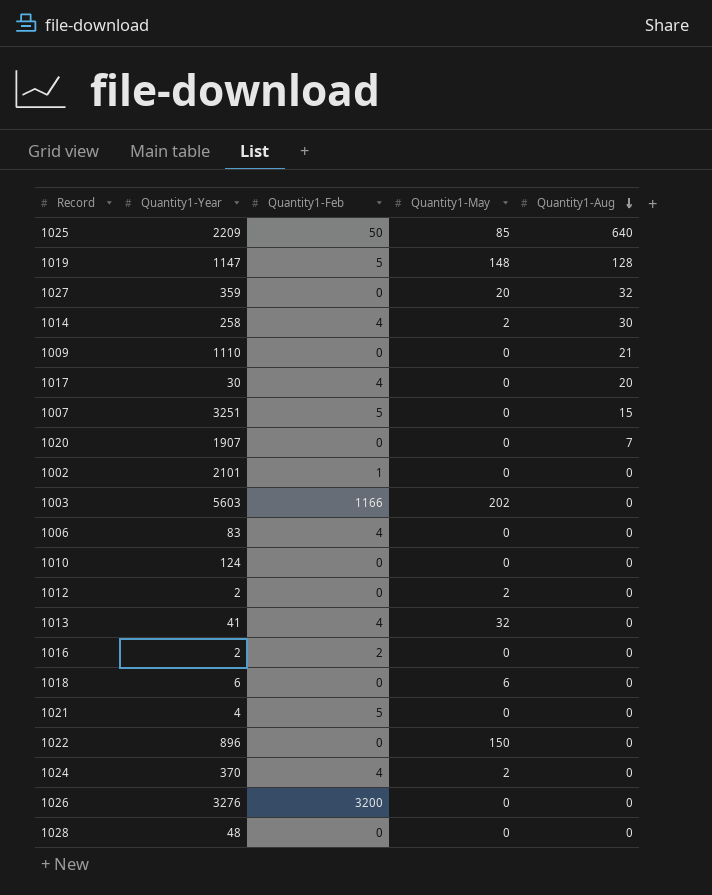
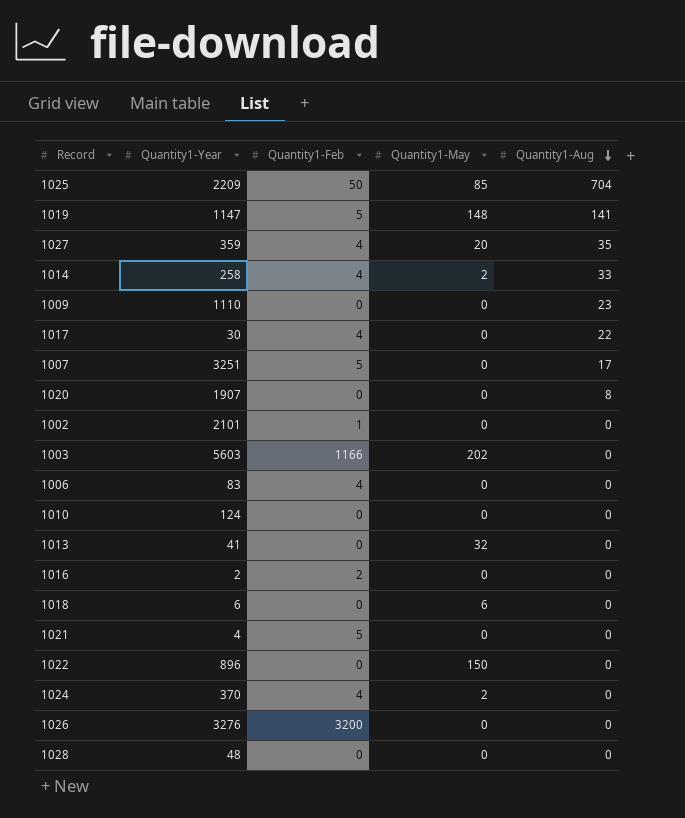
row 1012: 2 | 0 | 2 | 0 -> none
1025 | Quantity1-Aug: 640 -> 704
1019 | Quantity1-Aug: 128 -> 141
1027 | Quantity1-Feb: 0 -> 4
1027 | Quantity1-Aug: 32 -> 35
1014 | Quantity1-Aug: 30 -> 33
1009 | Quantity1-Aug: 21 -> 23
1017 | Quantity1-Aug: 20 -> 22
1007 | Quantity1-Aug: 15 -> 17
1020 | Quantity1-Aug: 7 -> 8
1013 | Quantity1-Feb: 4 -> 0

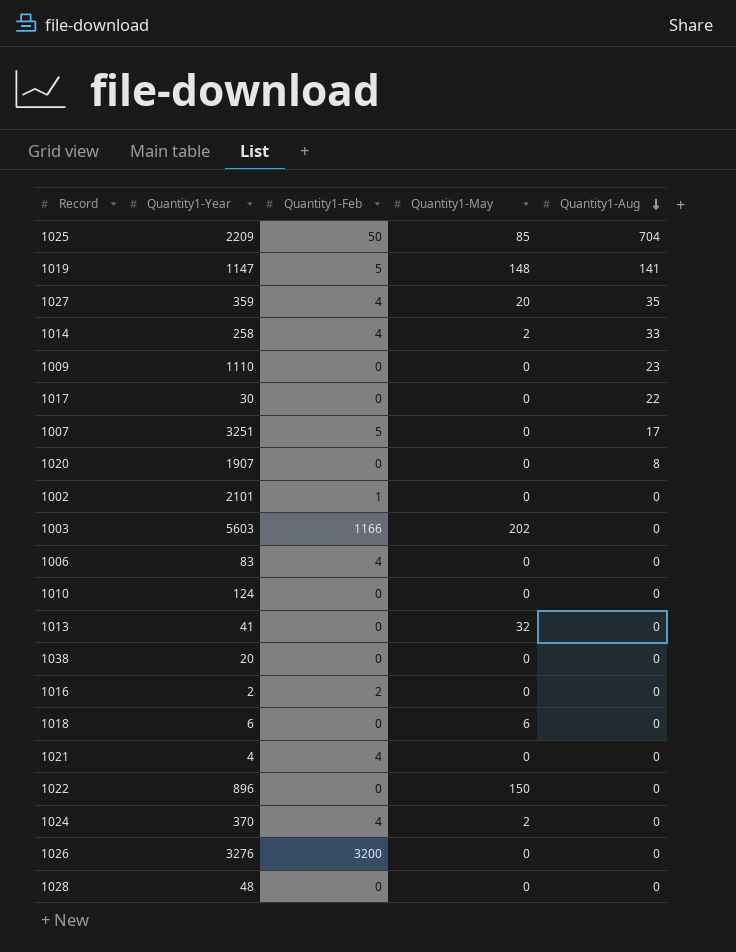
1017 | Quantity1-Feb: 4 -> 0
row 1038: none -> 20 | 0 | 0 | 0
1021 | Quantity1-Feb: 5 -> 4

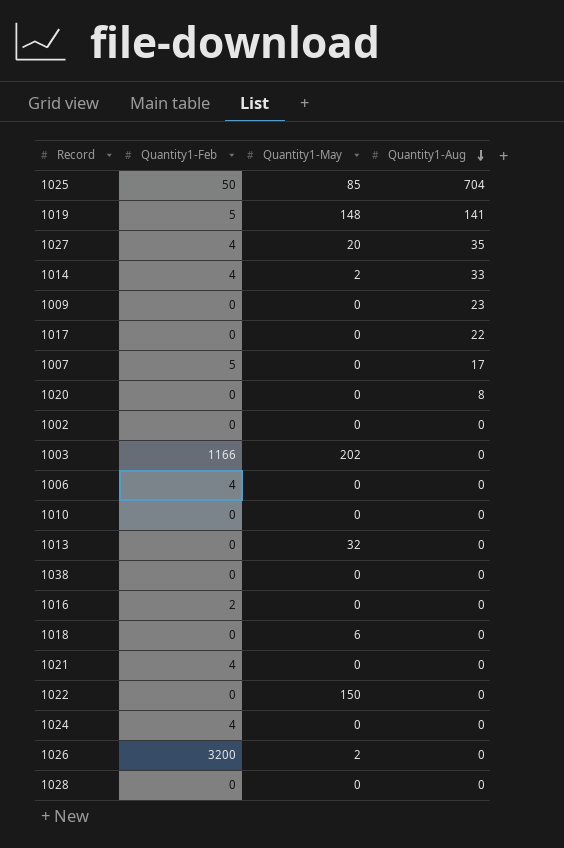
column Quantity1-Year | position: 2 -> none
1002 | Quantity1-Feb: 1 -> 0
1024 | Quantity1-May: 2 -> 0
1026 | Quantity1-May: 0 -> 2

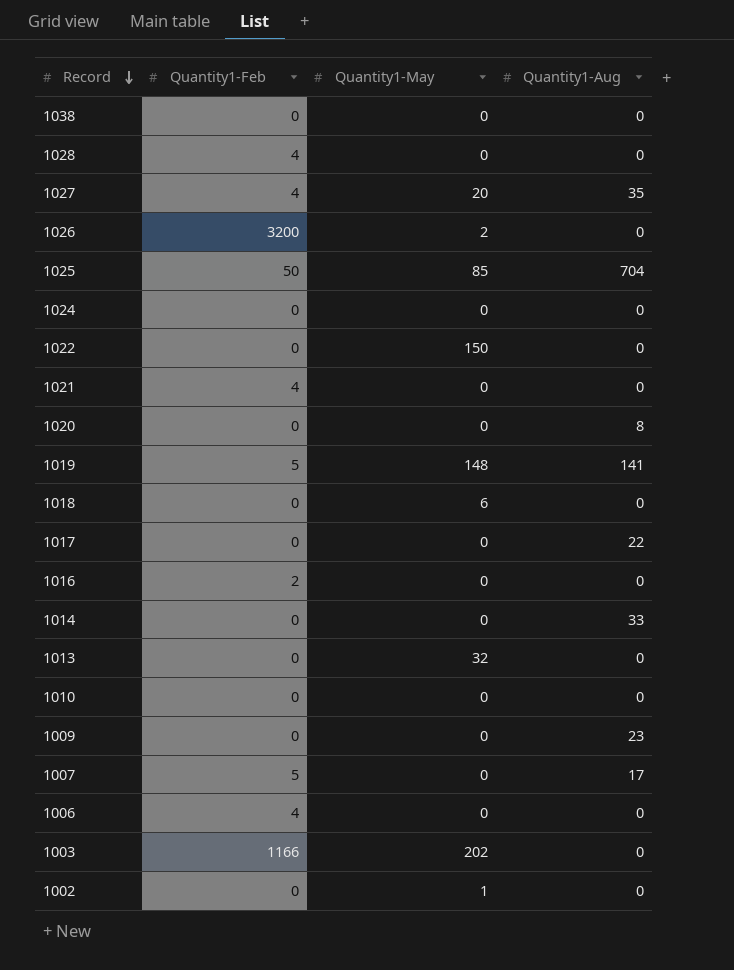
row order: Quantity1-Aug descending -> Record descending
1028 | Quantity1-Feb: 0 -> 4
1024 | Quantity1-Feb: 4 -> 0
1014 | Quantity1-Feb: 4 -> 0
1014 | Quantity1-May: 2 -> 0
1002 | Quantity1-May: 0 -> 1

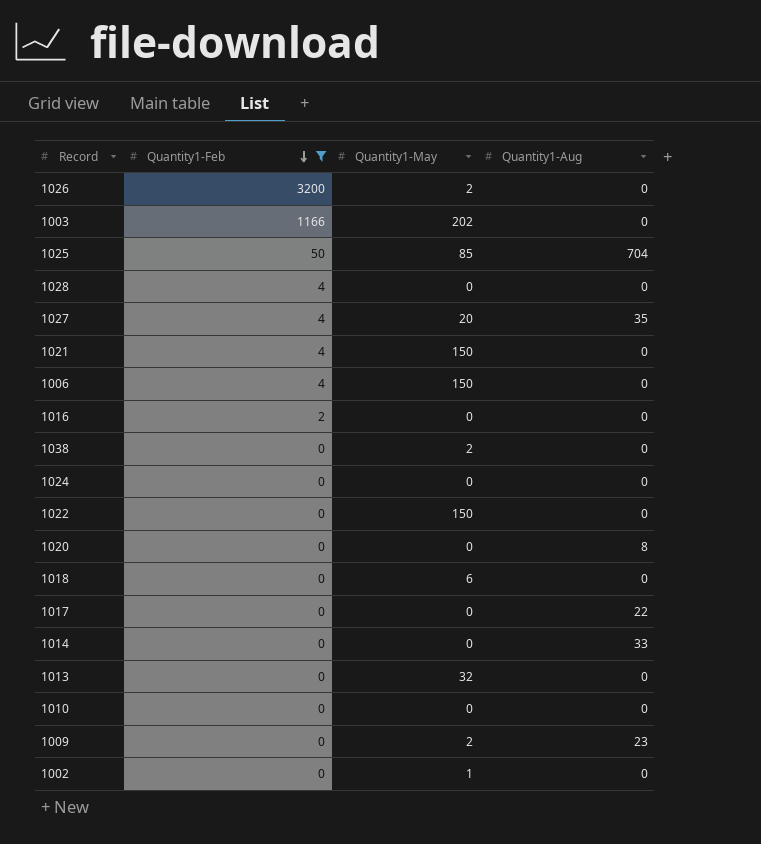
filter: none -> Quantity1-Feb != 5
row order: Record descending -> Quantity1-Feb descending
1021 | Quantity1-May: 0 -> 150
1006 | Quantity1-May: 0 -> 150
1038 | Quantity1-May: 0 -> 2
1009 | Quantity1-May: 0 -> 2

